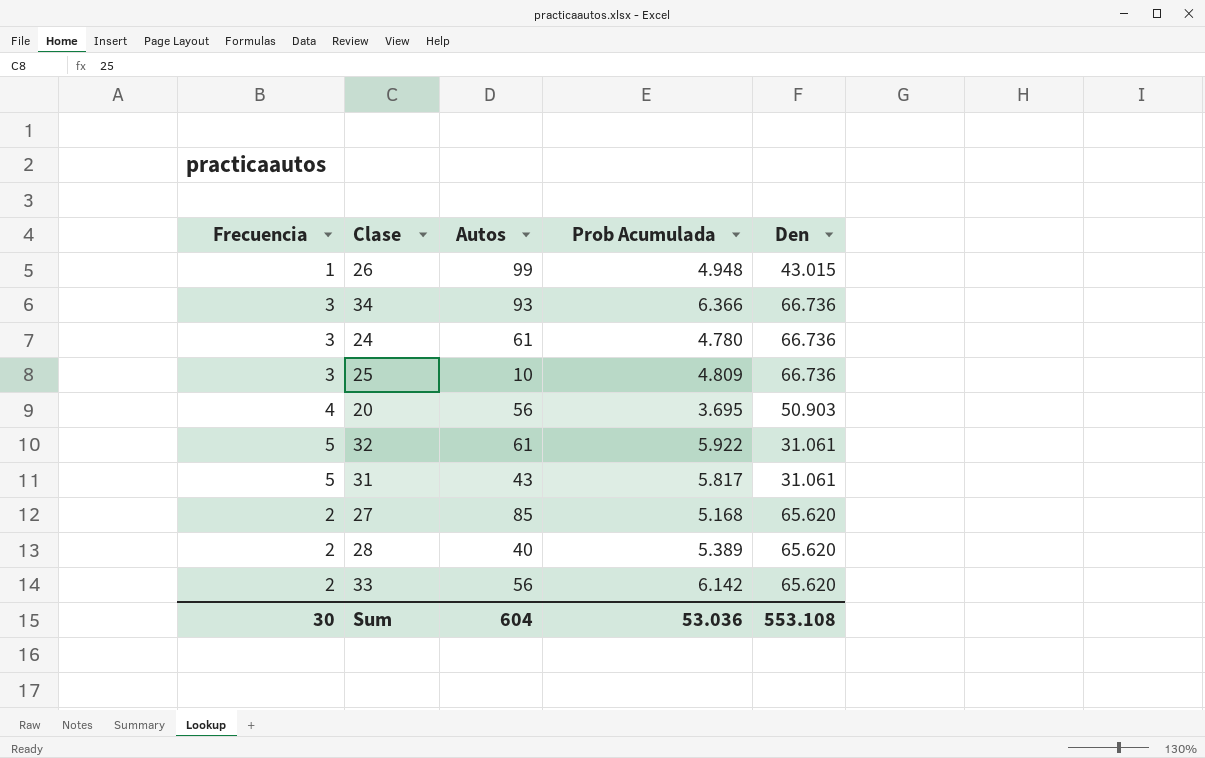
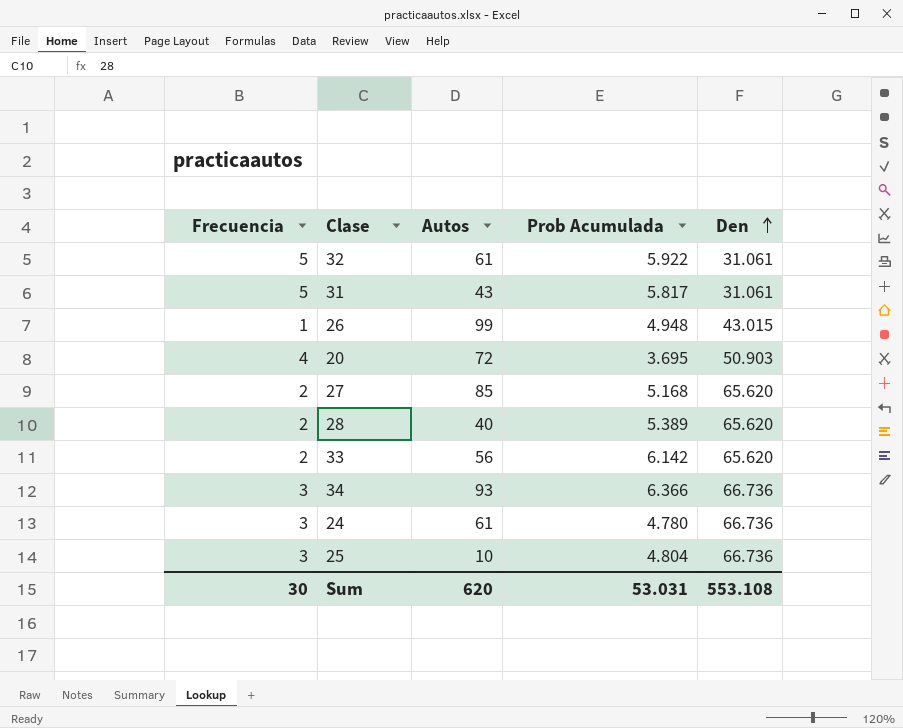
row order: none -> Den ascending
20 | Autos: 56 -> 72
25 | Prob Acumulada: 4.809 -> 4.804
Sum | Autos: 604 -> 620
Sum | Prob Acumulada: 53.036 -> 53.031

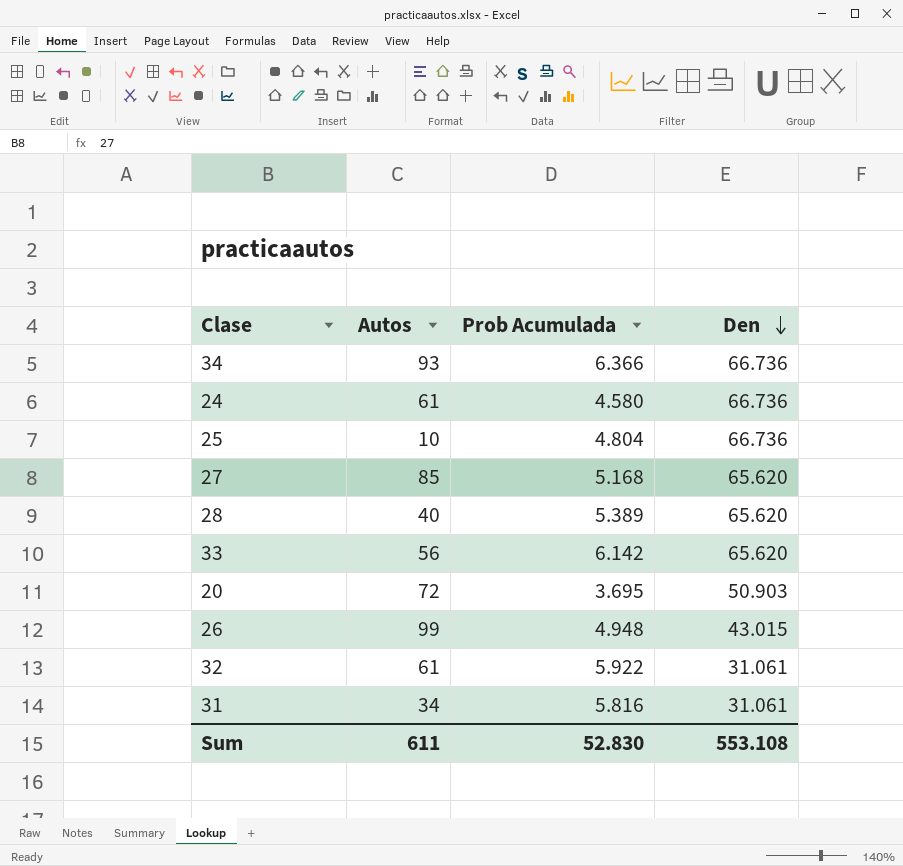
row order: Den ascending -> Den descending
column Frecuencia | position: 1 -> none
24 | Prob Acumulada: 4.780 -> 4.580
31 | Autos: 43 -> 34
31 | Prob Acumulada: 5.817 -> 5.816
Sum | Autos: 620 -> 611
Sum | Prob Acumulada: 53.031 -> 52.830

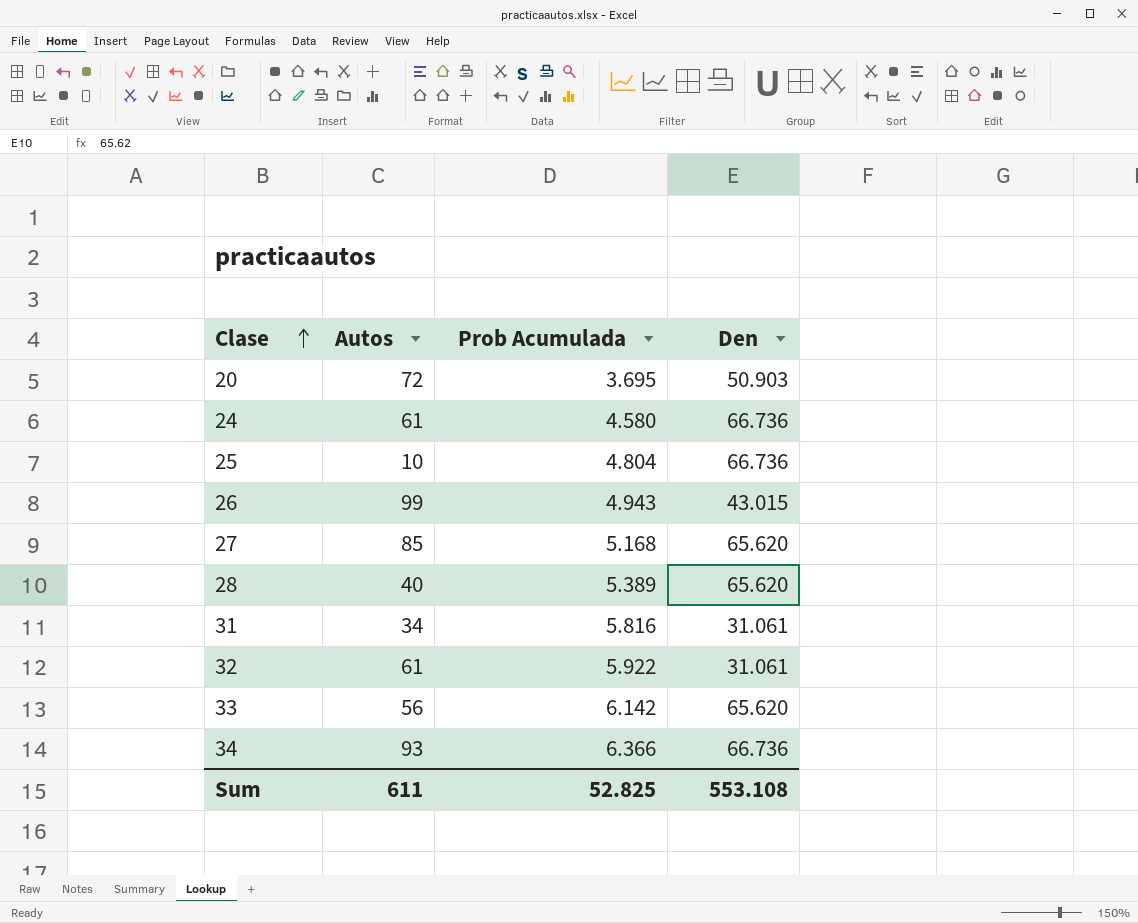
row order: Den descending -> Clase ascending
26 | Prob Acumulada: 4.948 -> 4.943
Sum | Prob Acumulada: 52.830 -> 52.825

